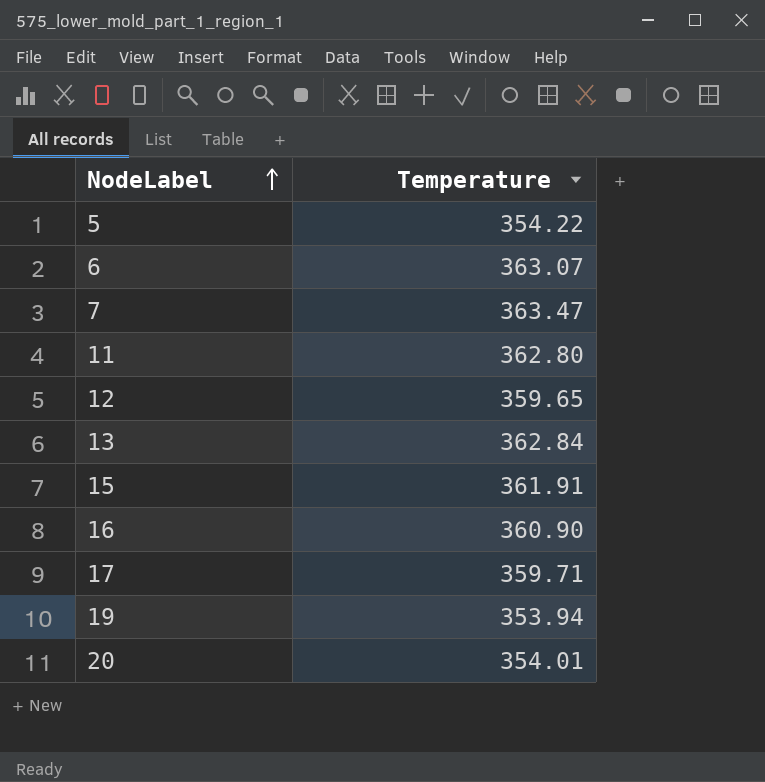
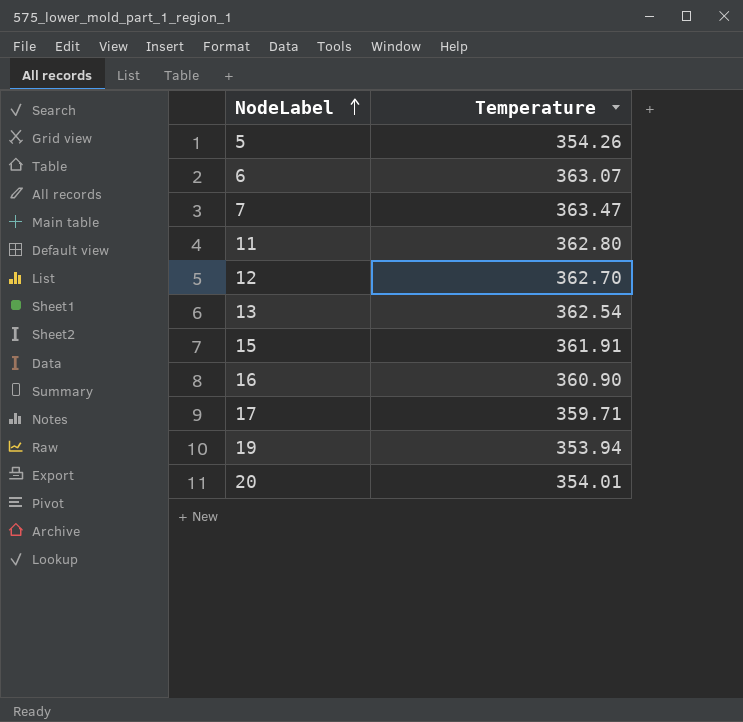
5 | Temperature: 354.22 -> 354.26
12 | Temperature: 359.65 -> 362.70
13 | Temperature: 362.84 -> 362.54

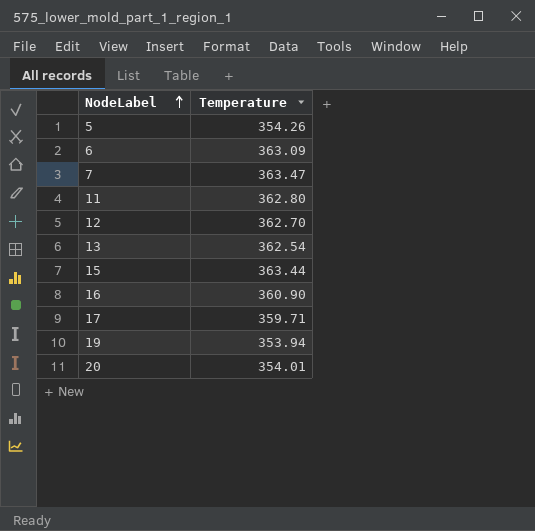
6 | Temperature: 363.07 -> 363.09
15 | Temperature: 361.91 -> 363.44

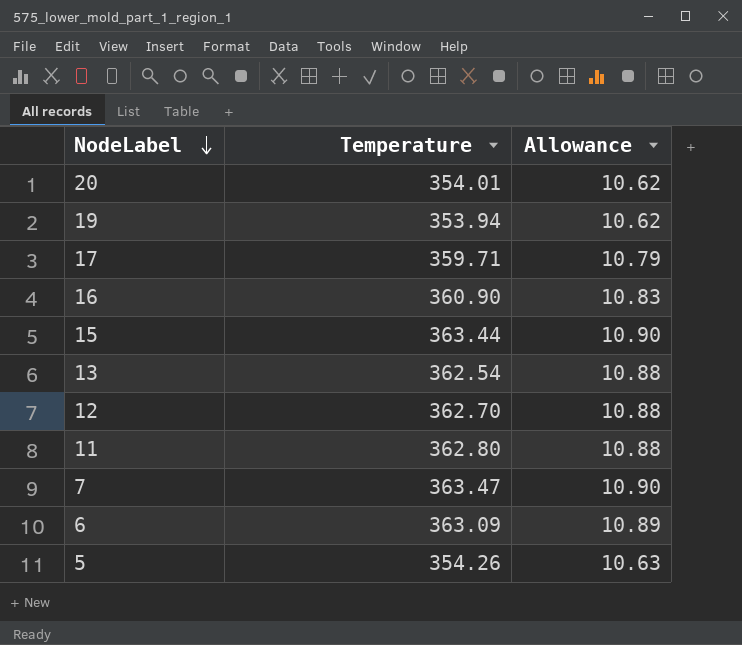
row order: NodeLabel ascending -> NodeLabel descending
column Allowance | formula: none -> [Temperature] * 0.03

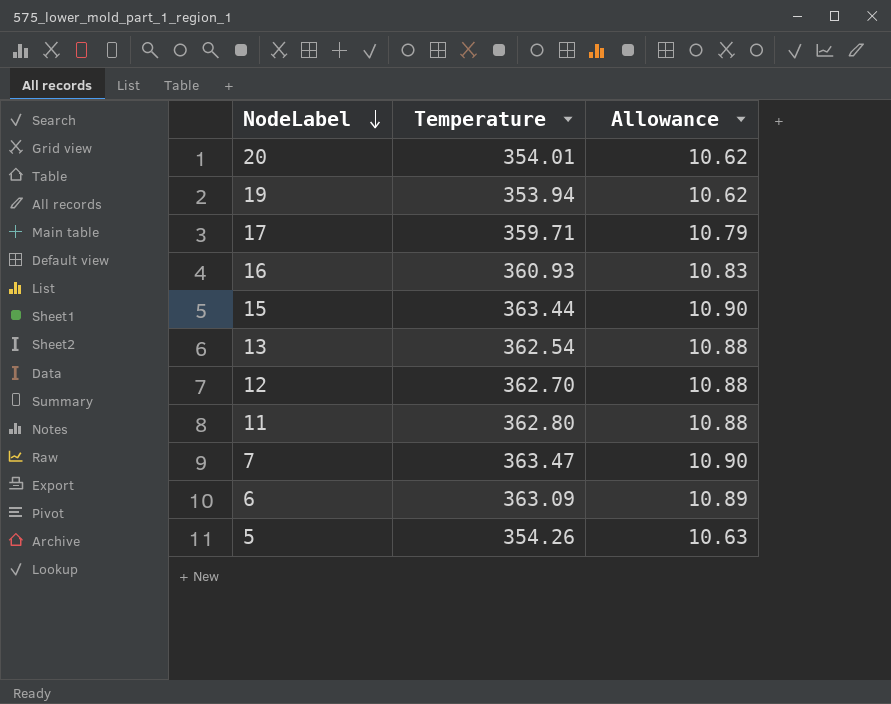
16 | Temperature: 360.90 -> 360.93

